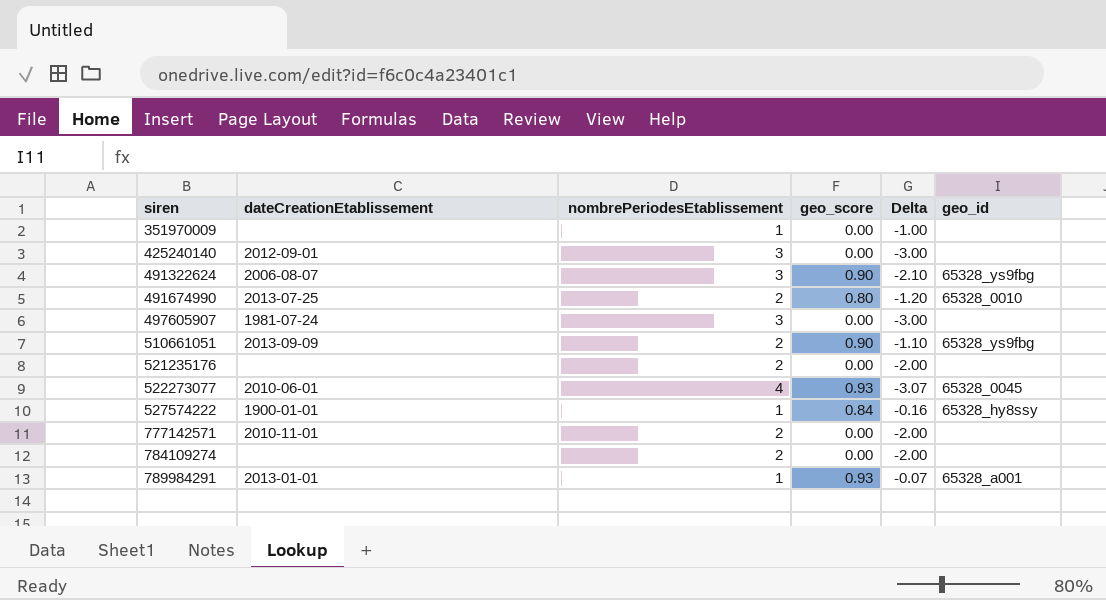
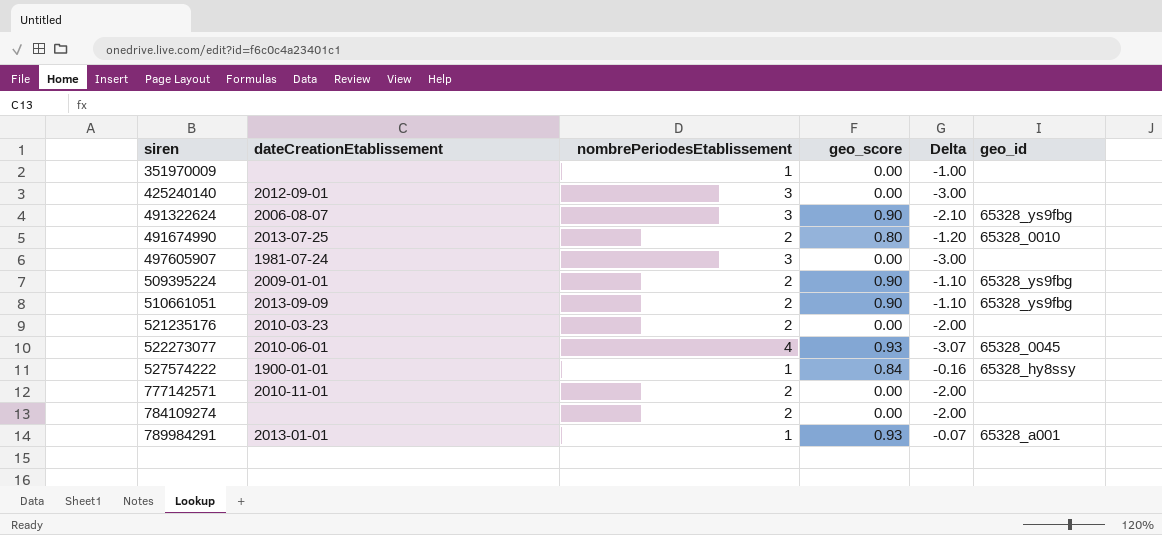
row 509395224: none -> 2009-01-01 | 2 | 0.90 | -1.10 | 65328_ys9fbg
521235176 | dateCreationEtablissement: none -> 2010-03-23

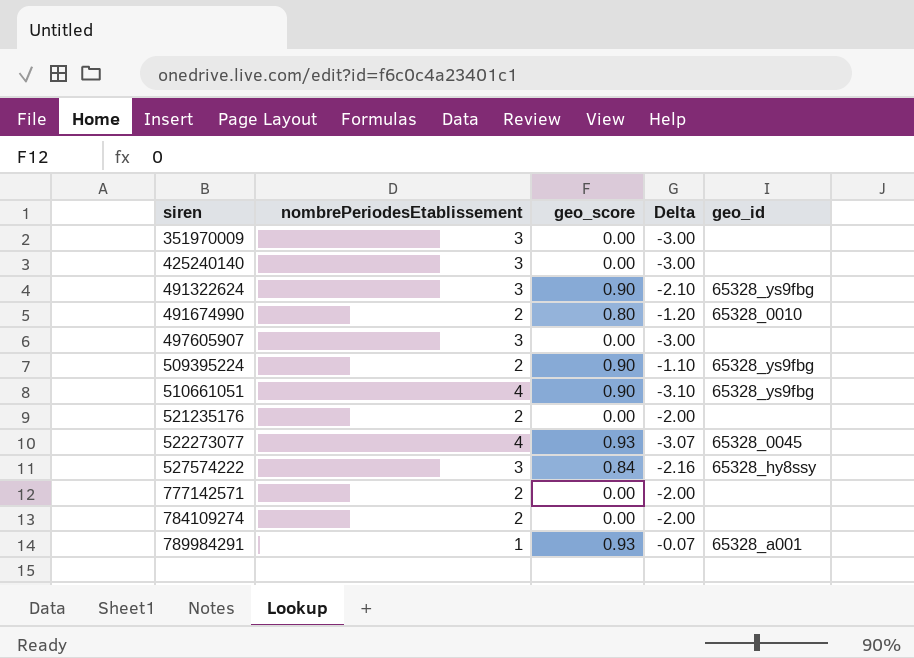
column dateCreationEtablissement | position: 2 -> none
351970009 | nombrePeriodesEtablissement: 1 -> 3
351970009 | Delta: -1.00 -> -3.00
510661051 | nombrePeriodesEtablissement: 2 -> 4
510661051 | Delta: -1.10 -> -3.10
527574222 | nombrePeriodesEtablissement: 1 -> 3
527574222 | Delta: -0.16 -> -2.16

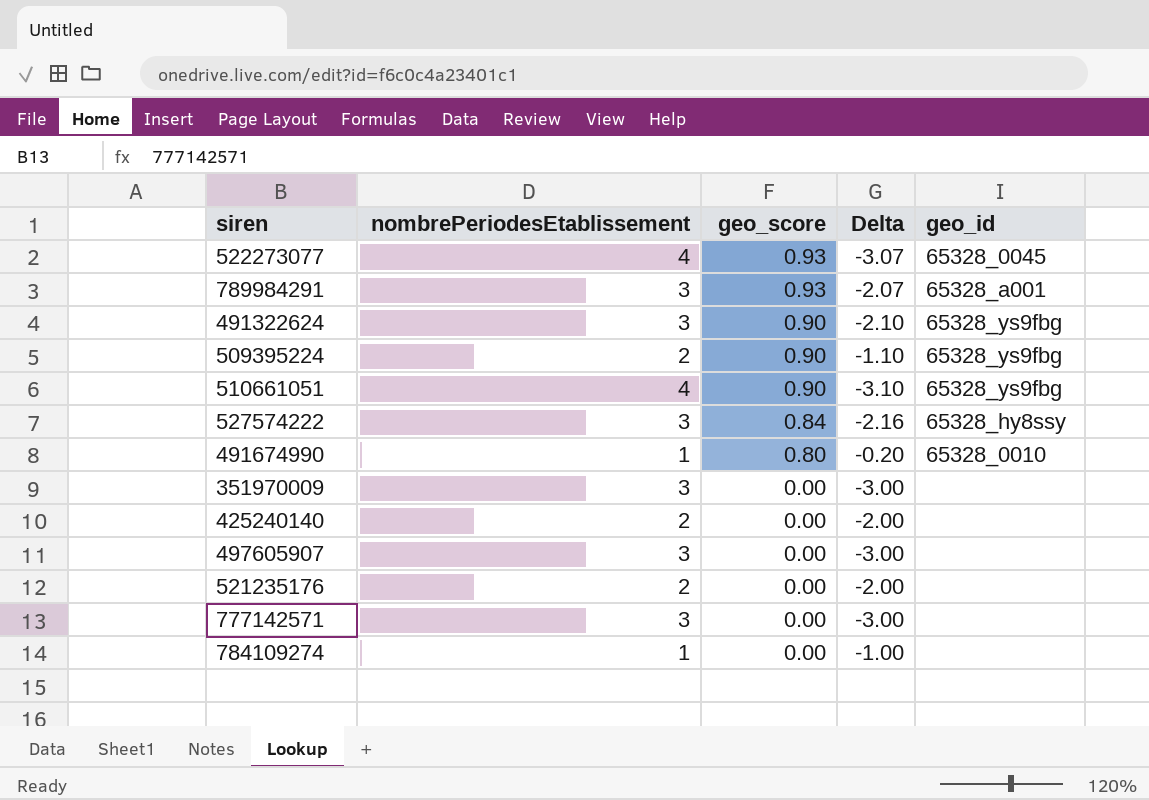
row order: siren ascending -> geo_score descending
789984291 | nombrePeriodesEtablissement: 1 -> 3
789984291 | Delta: -0.07 -> -2.07
491674990 | nombrePeriodesEtablissement: 2 -> 1
491674990 | Delta: -1.20 -> -0.20
425240140 | nombrePeriodesEtablissement: 3 -> 2
425240140 | Delta: -3.00 -> -2.00
777142571 | nombrePeriodesEtablissement: 2 -> 3
777142571 | Delta: -2.00 -> -3.00
784109274 | nombrePeriodesEtablissement: 2 -> 1
784109274 | Delta: -2.00 -> -1.00

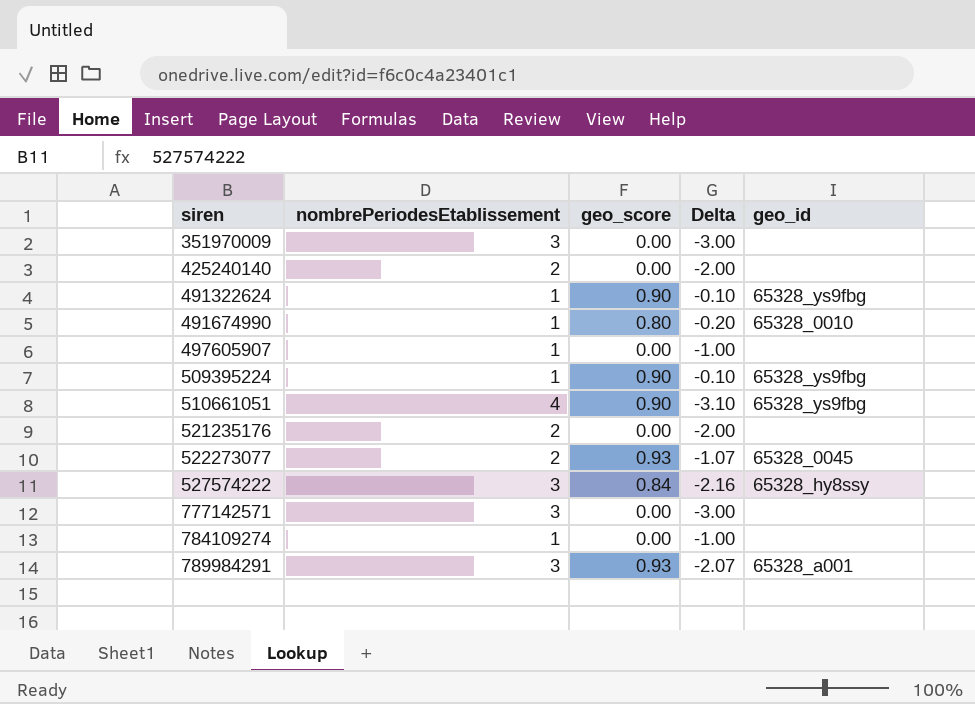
row order: geo_score descending -> siren ascending
491322624 | nombrePeriodesEtablissement: 3 -> 1
491322624 | Delta: -2.10 -> -0.10
497605907 | nombrePeriodesEtablissement: 3 -> 1
497605907 | Delta: -3.00 -> -1.00
509395224 | nombrePeriodesEtablissement: 2 -> 1
509395224 | Delta: -1.10 -> -0.10
522273077 | nombrePeriodesEtablissement: 4 -> 2
522273077 | Delta: -3.07 -> -1.07

